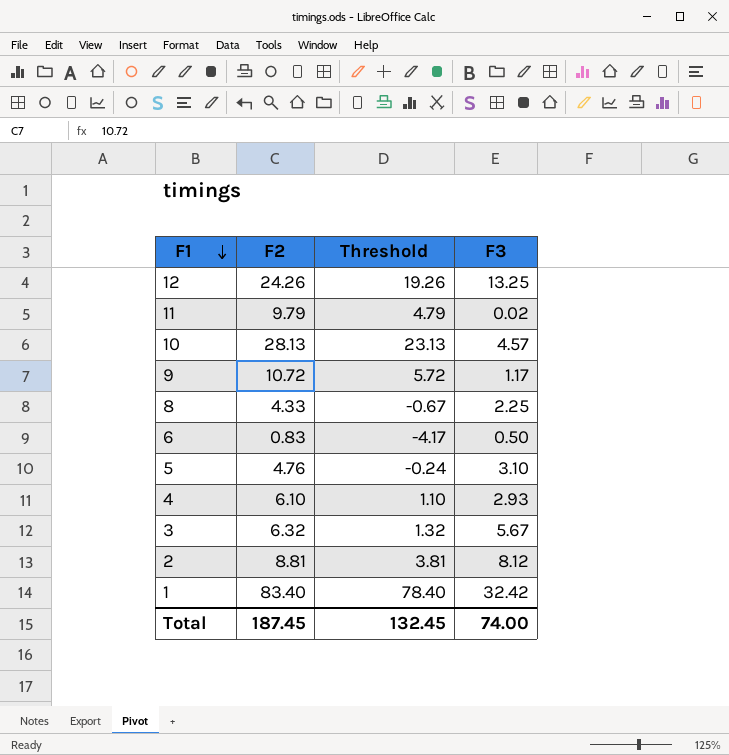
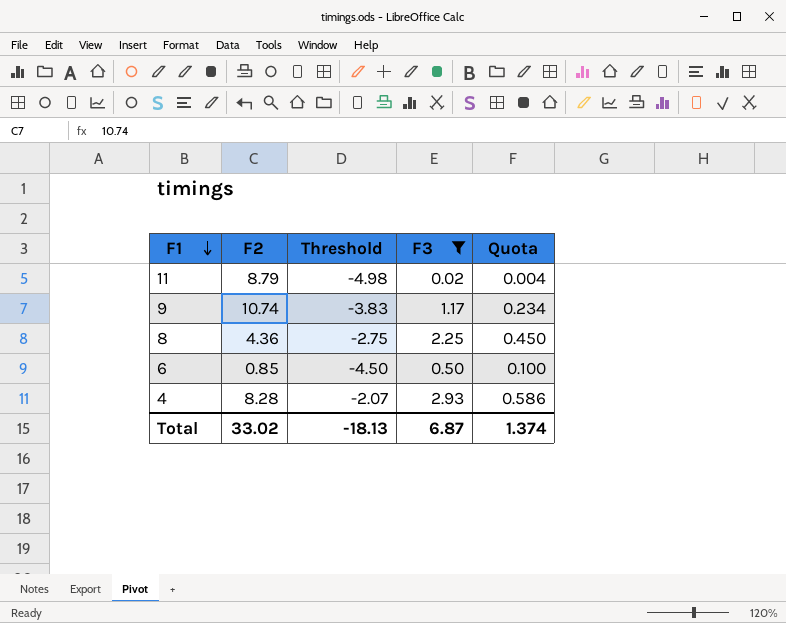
filter: none -> F3 <= 2.93
column Threshold | formula: [F2] - 5 -> [F3] - 5
column Quota | formula: none -> [F3] * 0.2
11 | F2: 9.79 -> 8.79
9 | F2: 10.72 -> 10.74
8 | F2: 4.33 -> 4.36
6 | F2: 0.83 -> 0.85
4 | F2: 6.10 -> 8.28
Total | F2: 187.45 -> 33.02
Total | Threshold: 132.45 -> -18.13
Total | F3: 74.00 -> 6.87

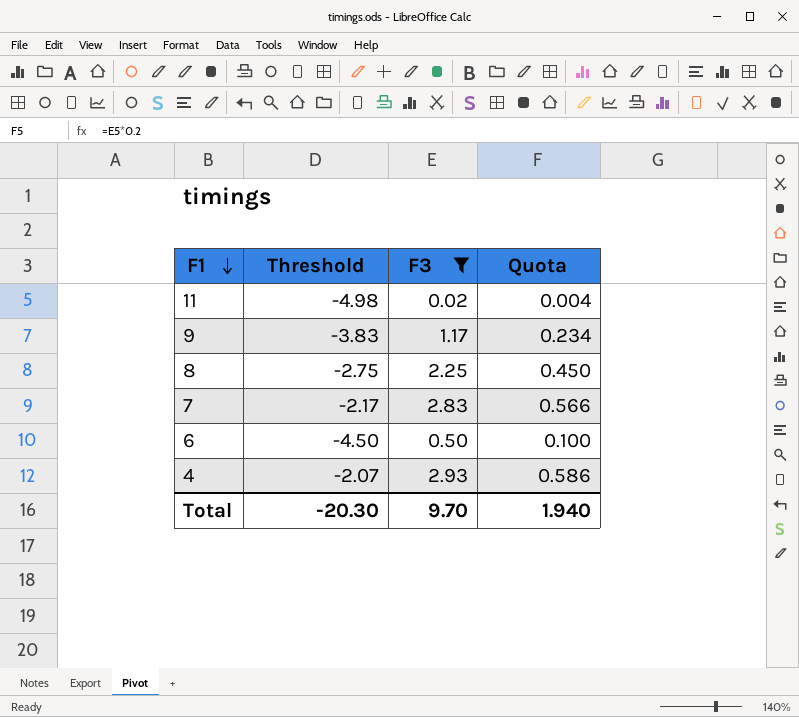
column F2 | position: 2 -> none
row 7: none -> -2.17 | 2.83 | 0.566
Total | Threshold: -18.13 -> -20.30
Total | F3: 6.87 -> 9.70
Total | Quota: 1.374 -> 1.940

